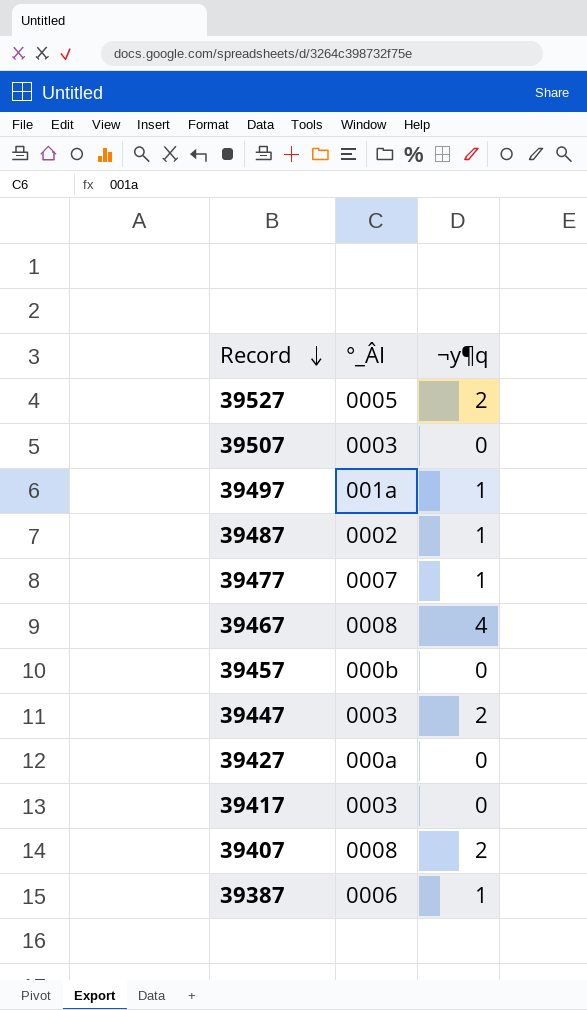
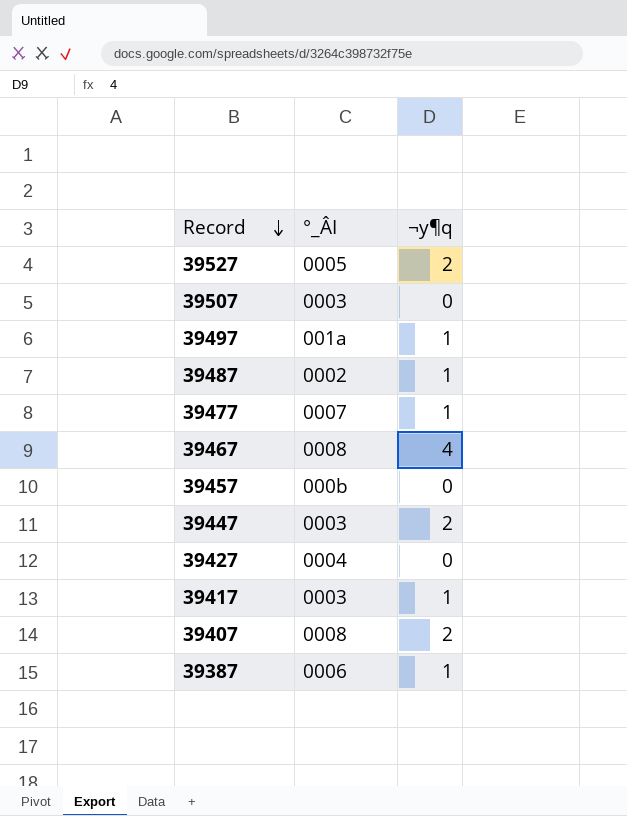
39427 | °_ÂI: 000a -> 0004
39417 | ¬y¶q: 0 -> 1

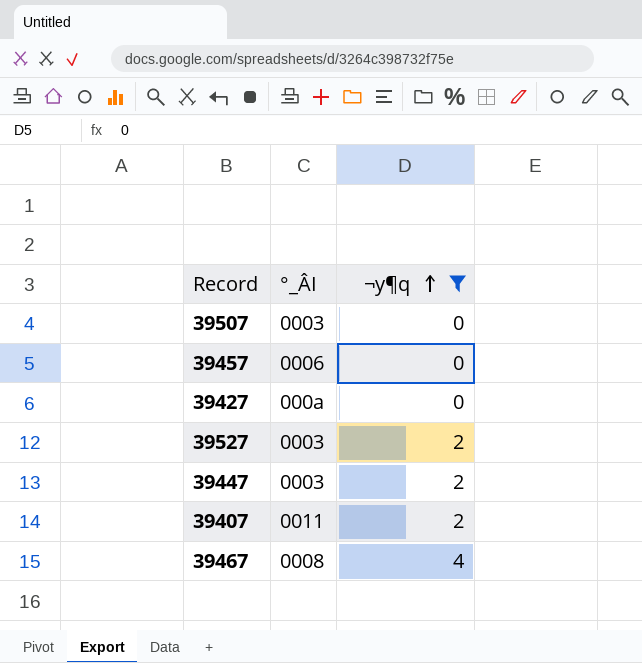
filter: none -> ¬y¶q != 1
row order: Record descending -> ¬y¶q ascending
39457 | °_ÂI: 000b -> 0006
39427 | °_ÂI: 0004 -> 000a
39527 | °_ÂI: 0005 -> 0003
39407 | °_ÂI: 0008 -> 0011

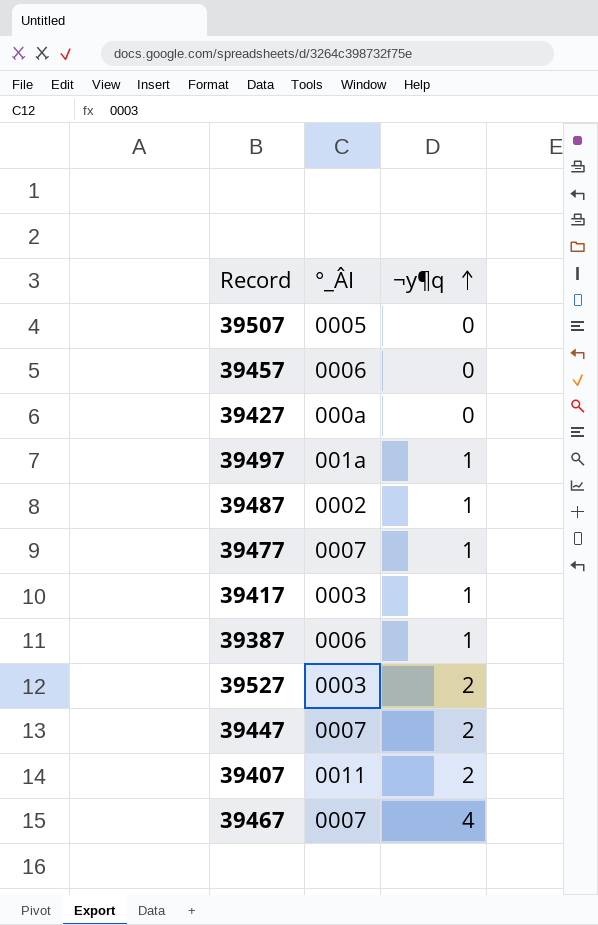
filter: ¬y¶q != 1 -> none
39507 | °_ÂI: 0003 -> 0005
39447 | °_ÂI: 0003 -> 0007
39467 | °_ÂI: 0008 -> 0007

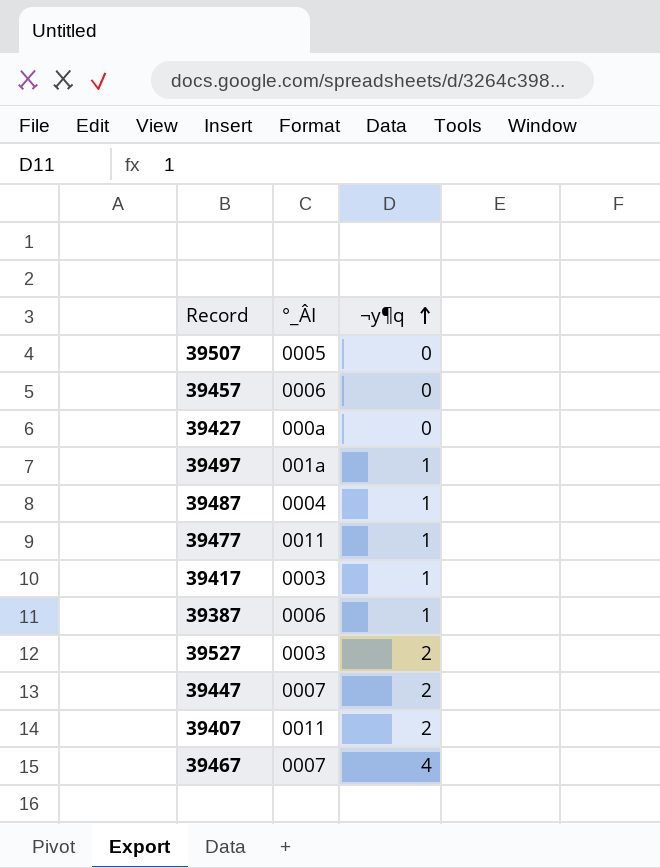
39487 | °_ÂI: 0002 -> 0004
39477 | °_ÂI: 0007 -> 0011

